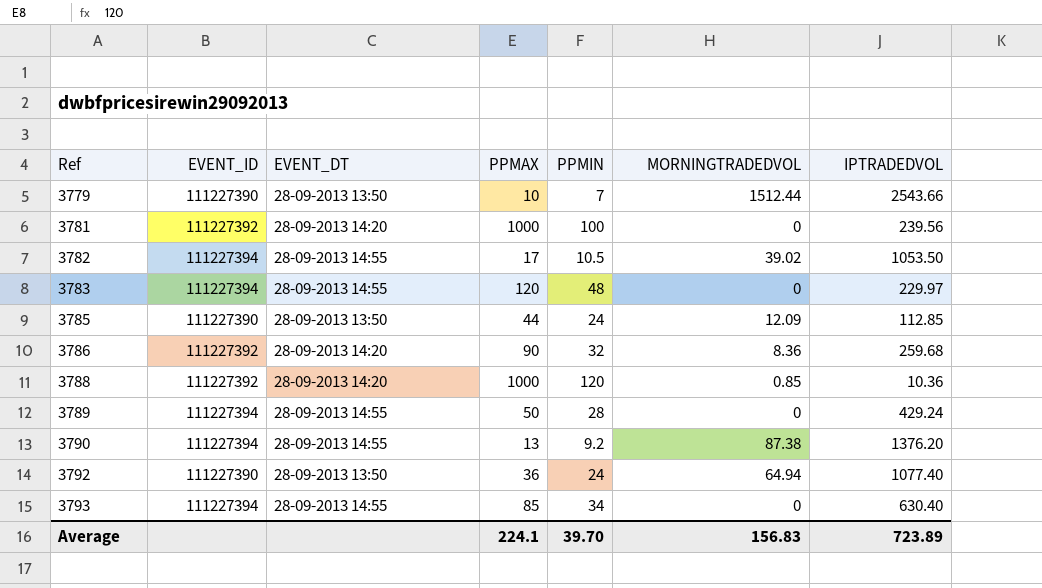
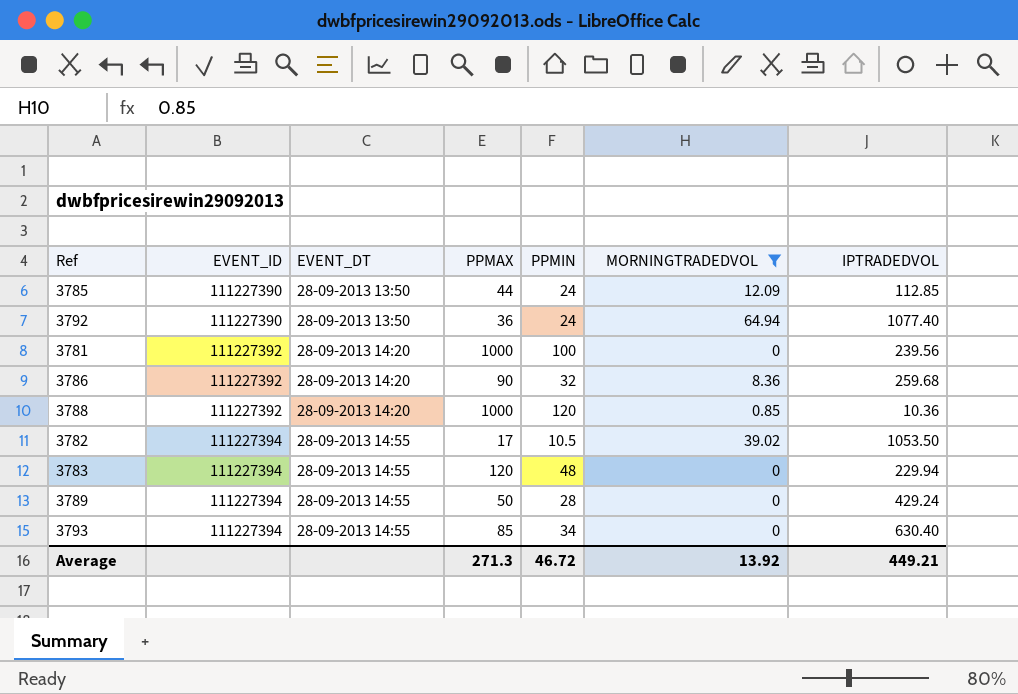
filter: none -> MORNINGTRADEDVOL <= 64.94
row order: Ref ascending -> EVENT_ID ascending
3783 | IPTRADEDVOL: 229.97 -> 229.94
Average | PPMAX: 224.1 -> 271.3
Average | PPMIN: 39.70 -> 46.72
Average | MORNINGTRADEDVOL: 156.83 -> 13.92
Average | IPTRADEDVOL: 723.89 -> 449.21

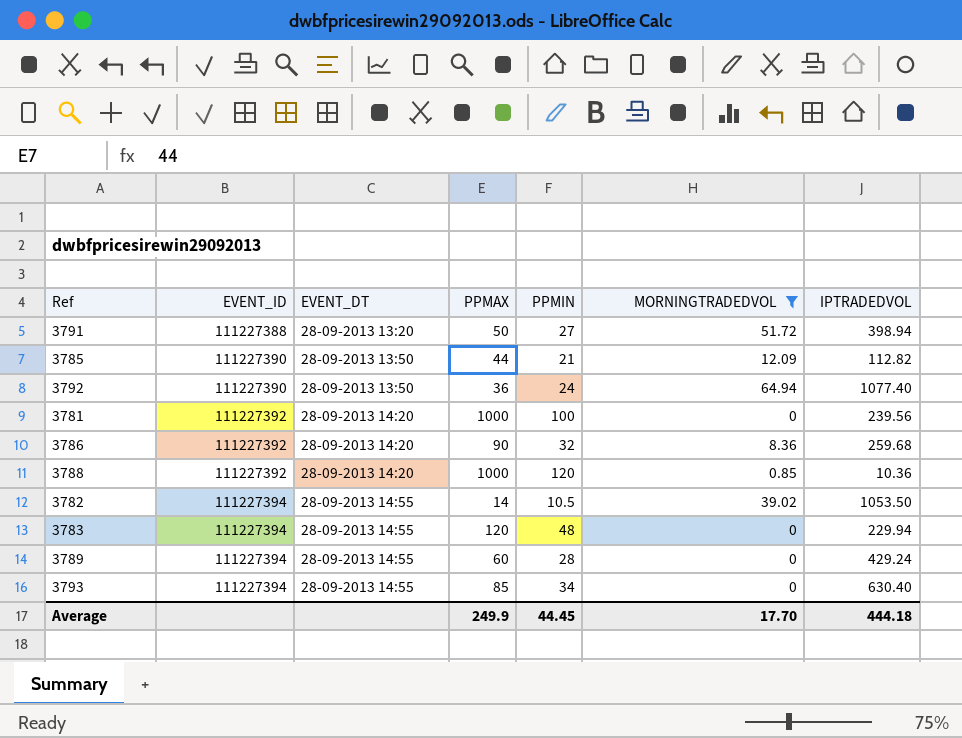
row 3791: none -> 111227388 | 28-09-2013 13:20 | 50 | 27 | 51.72 | 398.94
3785 | PPMIN: 24 -> 21
3785 | IPTRADEDVOL: 112.85 -> 112.82
3782 | PPMAX: 17 -> 14
3789 | PPMAX: 50 -> 60
Average | PPMAX: 271.3 -> 249.9
Average | PPMIN: 46.72 -> 44.45
Average | MORNINGTRADEDVOL: 13.92 -> 17.70
Average | IPTRADEDVOL: 449.21 -> 444.18

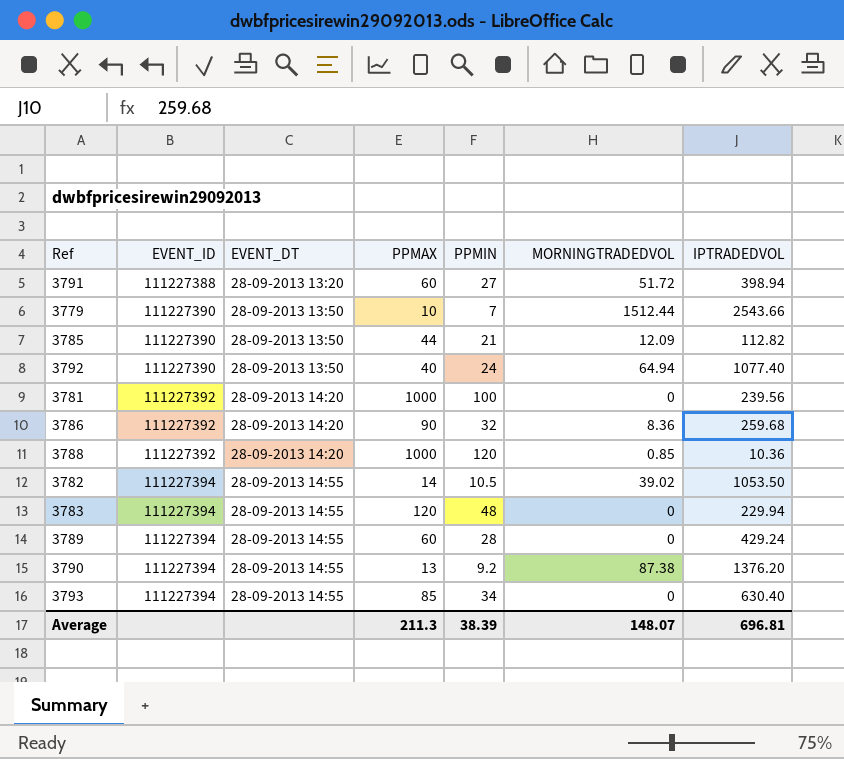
filter: MORNINGTRADEDVOL <= 64.94 -> none
3791 | PPMAX: 50 -> 60
3792 | PPMAX: 36 -> 40
Average | PPMAX: 249.9 -> 211.3
Average | PPMIN: 44.45 -> 38.39
Average | MORNINGTRADEDVOL: 17.70 -> 148.07
Average | IPTRADEDVOL: 444.18 -> 696.81

